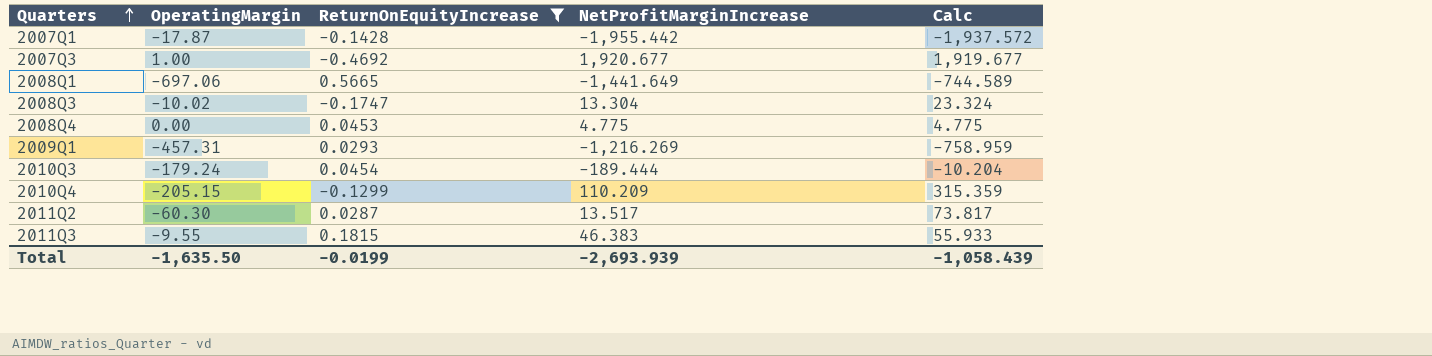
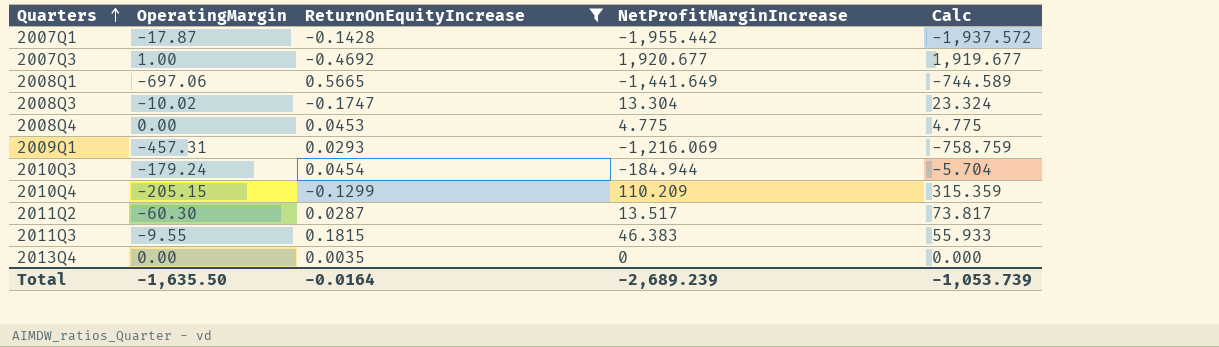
2009Q1 | NetProfitMarginIncrease: -1,216.269 -> -1,216.069
2009Q1 | Calc: -758.959 -> -758.759
2010Q3 | NetProfitMarginIncrease: -189.444 -> -184.944
2010Q3 | Calc: -10.204 -> -5.704
row 2013Q4: none -> 0.00 | 0.0035 | 0 | 0.000
Total | ReturnOnEquityIncrease: -0.0199 -> -0.0164
Total | NetProfitMarginIncrease: -2,693.939 -> -2,689.239
Total | Calc: -1,058.439 -> -1,053.739

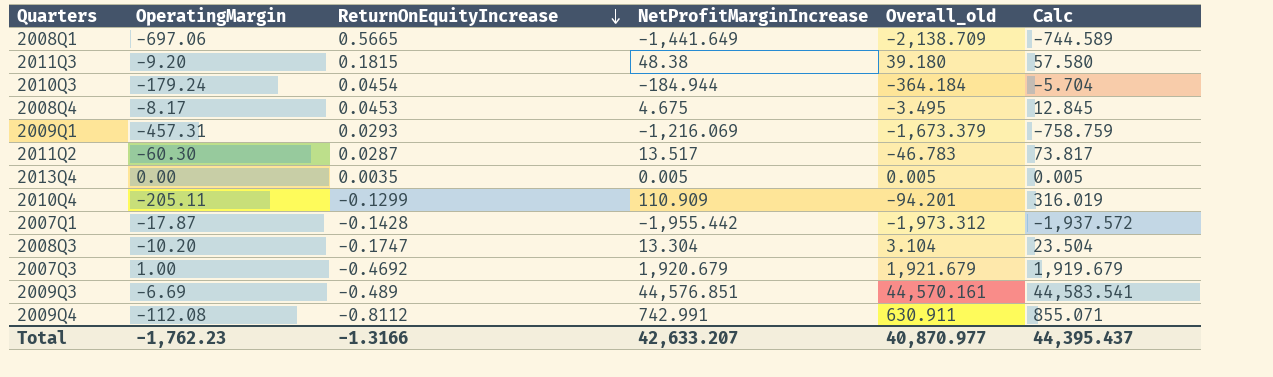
filter: ReturnOnEquityIncrease >= -0.4692 -> none
row order: Quarters ascending -> ReturnOnEquityIncrease descending
column Overall_old | formula: none -> [OperatingMargin] + [NetProfitMarginIncrease]
2011Q3 | OperatingMargin: -9.55 -> -9.20
2011Q3 | NetProfitMarginIncrease: 46.383 -> 48.38
2011Q3 | Calc: 55.933 -> 57.580
2008Q4 | OperatingMargin: 0.00 -> -8.17
2008Q4 | NetProfitMarginIncrease: 4.775 -> 4.675
2008Q4 | Calc: 4.775 -> 12.845
2013Q4 | NetProfitMarginIncrease: 0 -> 0.005
2013Q4 | Calc: 0.000 -> 0.005
2010Q4 | OperatingMargin: -205.15 -> -205.11
2010Q4 | NetProfitMarginIncrease: 110.209 -> 110.909
2010Q4 | Calc: 315.359 -> 316.019
2008Q3 | OperatingMargin: -10.02 -> -10.20
2008Q3 | Calc: 23.324 -> 23.504
2007Q3 | NetProfitMarginIncrease: 1,920.677 -> 1,920.679
2007Q3 | Calc: 1,919.677 -> 1,919.679
Total | OperatingMargin: -1,635.50 -> -1,762.23
Total | ReturnOnEquityIncrease: -0.0164 -> -1.3166
Total | NetProfitMarginIncrease: -2,689.239 -> 42,633.207
Total | Calc: -1,053.739 -> 44,395.437

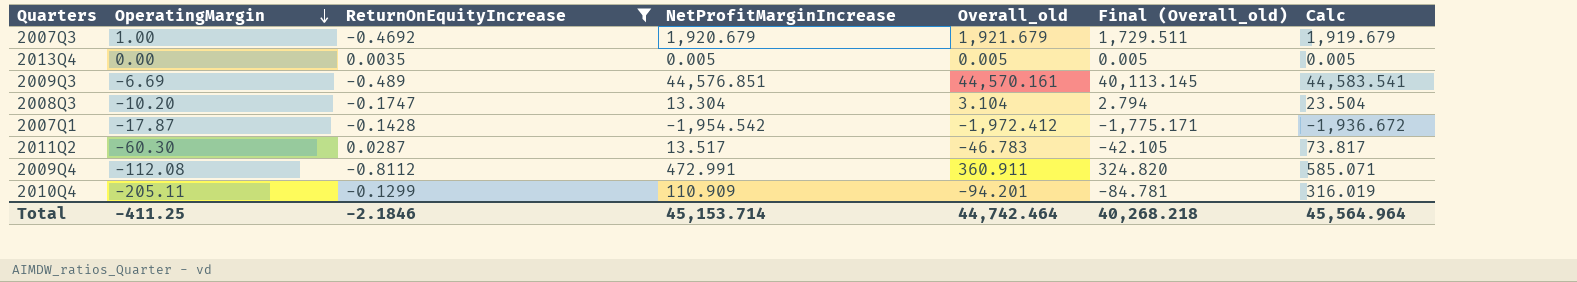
filter: none -> ReturnOnEquityIncrease <= 0.0287
row order: ReturnOnEquityIncrease descending -> OperatingMargin descending
column Final (Overall_old) | formula: none -> [Overall_old] * 0.9
2007Q1 | NetProfitMarginIncrease: -1,955.442 -> -1,954.542
2007Q1 | Overall_old: -1,973.312 -> -1,972.412
2007Q1 | Calc: -1,937.572 -> -1,936.672
2009Q4 | NetProfitMarginIncrease: 742.991 -> 472.991
2009Q4 | Overall_old: 630.911 -> 360.911
2009Q4 | Calc: 855.071 -> 585.071
Total | OperatingMargin: -1,762.23 -> -411.25
Total | ReturnOnEquityIncrease: -1.3166 -> -2.1846
Total | NetProfitMarginIncrease: 42,633.207 -> 45,153.714
Total | Overall_old: 40,870.977 -> 44,742.464
Total | Calc: 44,395.437 -> 45,564.964

